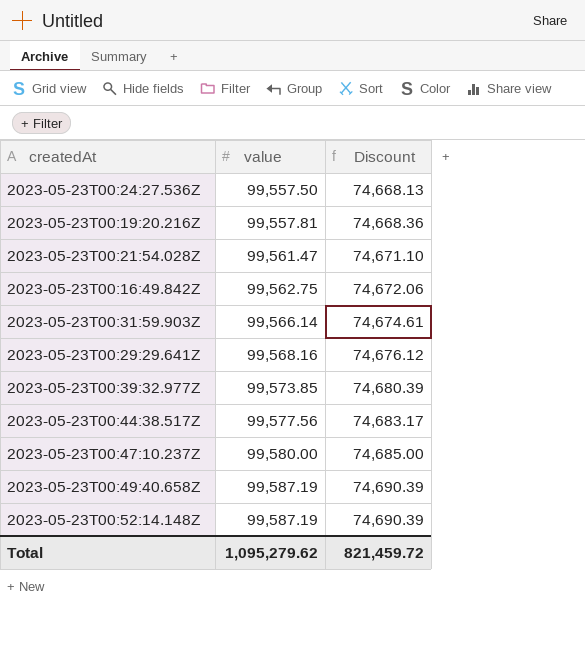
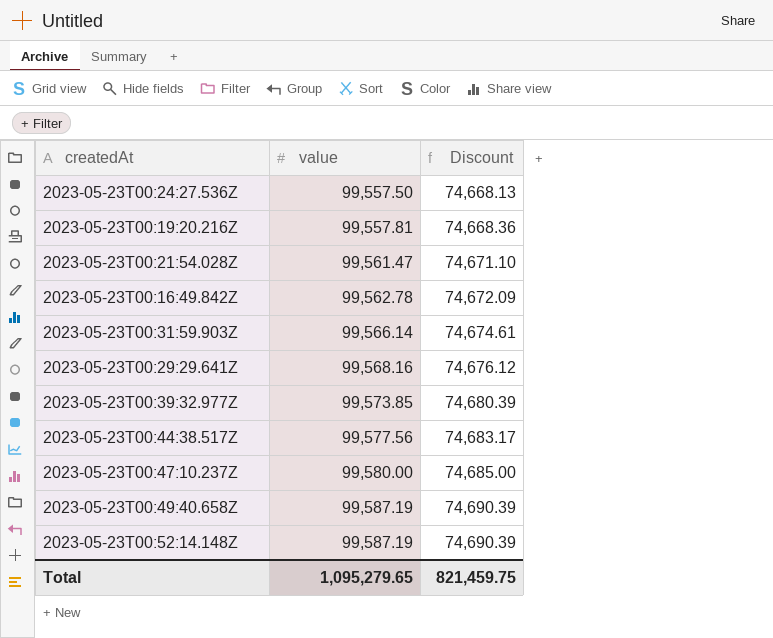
2023-05-23T00:16:49.842Z | value: 99,562.75 -> 99,562.78
2023-05-23T00:16:49.842Z | Discount: 74,672.06 -> 74,672.09
Total | value: 1,095,279.62 -> 1,095,279.65
Total | Discount: 821,459.72 -> 821,459.75

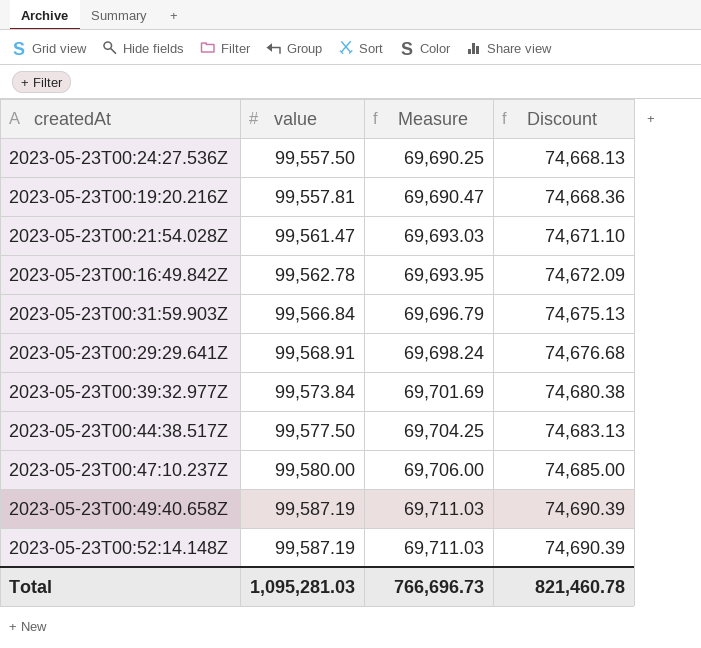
column Measure | formula: none -> [value] * 0.7
2023-05-23T00:31:59.903Z | value: 99,566.14 -> 99,566.84
2023-05-23T00:31:59.903Z | Discount: 74,674.61 -> 74,675.13
2023-05-23T00:29:29.641Z | value: 99,568.16 -> 99,568.91
2023-05-23T00:29:29.641Z | Discount: 74,676.12 -> 74,676.68
2023-05-23T00:39:32.977Z | value: 99,573.85 -> 99,573.84
2023-05-23T00:39:32.977Z | Discount: 74,680.39 -> 74,680.38
2023-05-23T00:44:38.517Z | value: 99,577.56 -> 99,577.50
2023-05-23T00:44:38.517Z | Discount: 74,683.17 -> 74,683.13
Total | value: 1,095,279.65 -> 1,095,281.03
Total | Discount: 821,459.75 -> 821,460.78

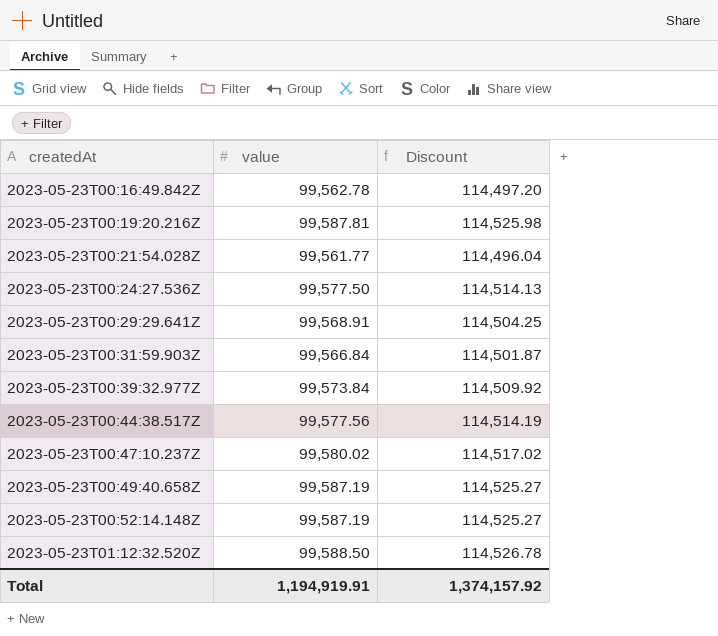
row order: value ascending -> createdAt ascending
column Measure | formula: [value] * 0.7 -> none
column Discount | formula: [value] * 0.75 -> [value] * 1.15
2023-05-23T00:19:20.216Z | value: 99,557.81 -> 99,587.81
2023-05-23T00:21:54.028Z | value: 99,561.47 -> 99,561.77
2023-05-23T00:24:27.536Z | value: 99,557.50 -> 99,577.50
2023-05-23T00:44:38.517Z | value: 99,577.50 -> 99,577.56
2023-05-23T00:47:10.237Z | value: 99,580.00 -> 99,580.02
row 2023-05-23T01:12:32.520Z: none -> 99,588.50 | 114,526.78
Total | value: 1,095,281.03 -> 1,194,919.91
Total | Discount: 821,460.78 -> 1,374,157.92

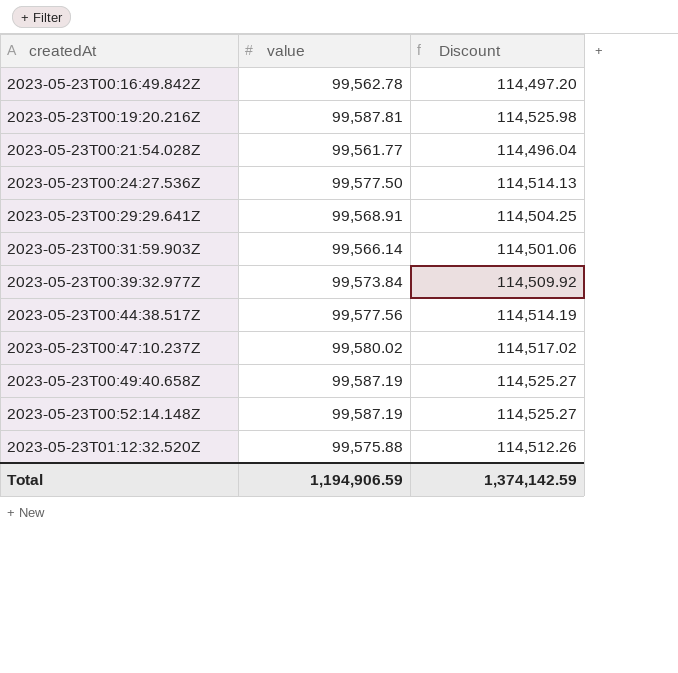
2023-05-23T00:31:59.903Z | value: 99,566.84 -> 99,566.14
2023-05-23T00:31:59.903Z | Discount: 114,501.87 -> 114,501.06
2023-05-23T01:12:32.520Z | value: 99,588.50 -> 99,575.88
2023-05-23T01:12:32.520Z | Discount: 114,526.78 -> 114,512.26
Total | value: 1,194,919.91 -> 1,194,906.59
Total | Discount: 1,374,157.92 -> 1,374,142.59

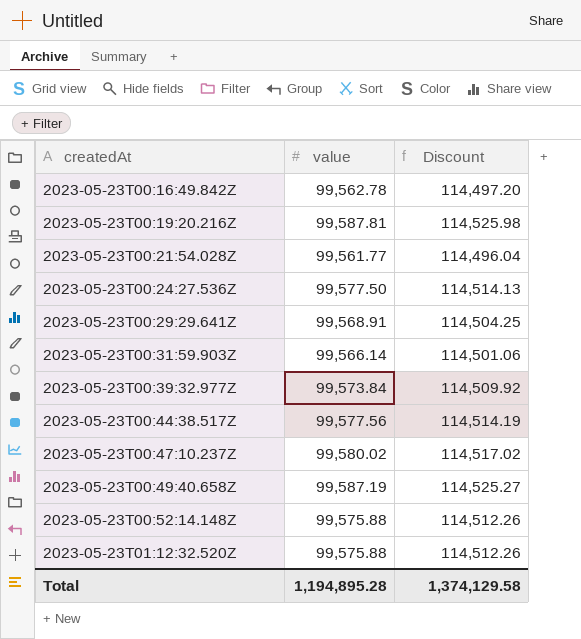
2023-05-23T00:52:14.148Z | value: 99,587.19 -> 99,575.88
2023-05-23T00:52:14.148Z | Discount: 114,525.27 -> 114,512.26
Total | value: 1,194,906.59 -> 1,194,895.28
Total | Discount: 1,374,142.59 -> 1,374,129.58

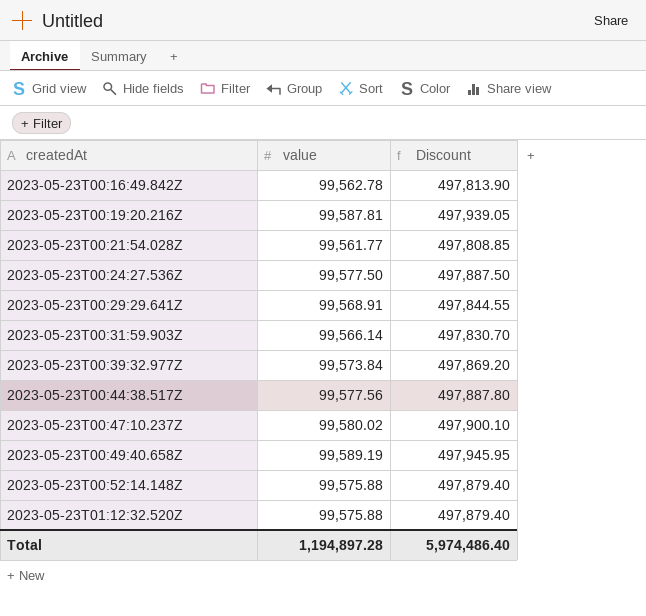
column Discount | formula: [value] * 1.15 -> [value] * 5
2023-05-23T00:49:40.658Z | value: 99,587.19 -> 99,589.19
Total | value: 1,194,895.28 -> 1,194,897.28
Total | Discount: 1,374,129.58 -> 5,974,486.40

